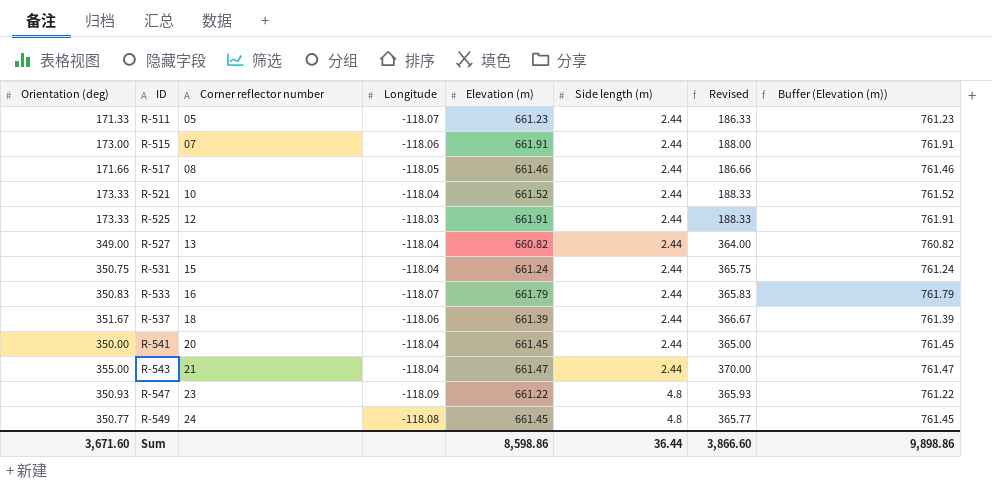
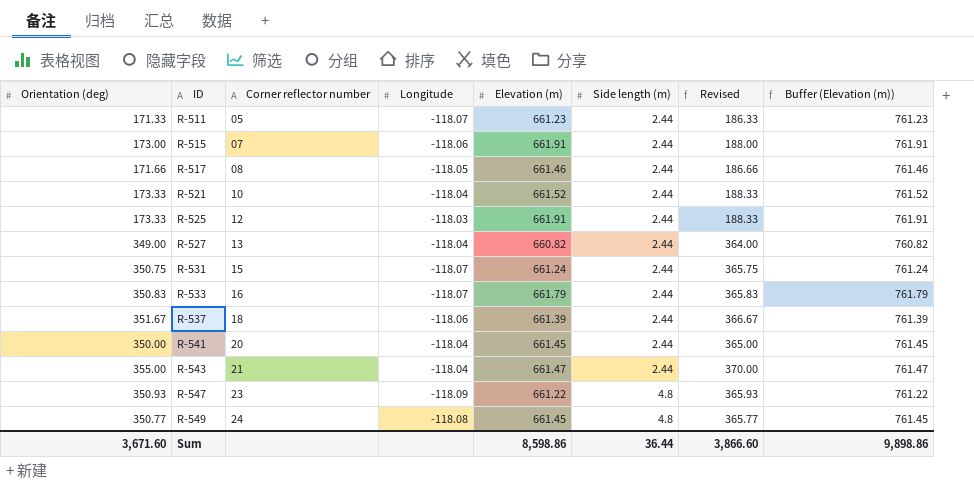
R-531 | Longitude: -118.04 -> -118.07

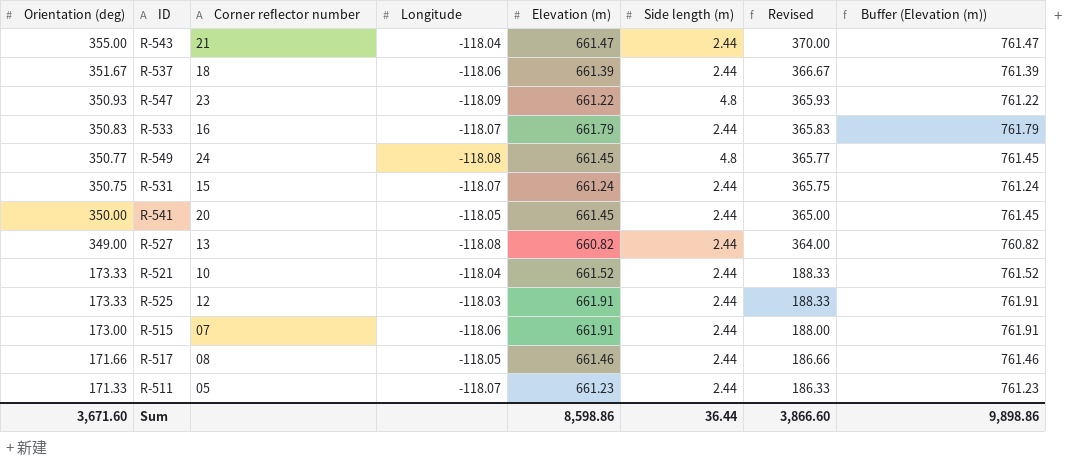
row order: ID ascending -> Orientation (deg) descending
R-541 | Longitude: -118.04 -> -118.05
R-527 | Longitude: -118.04 -> -118.08

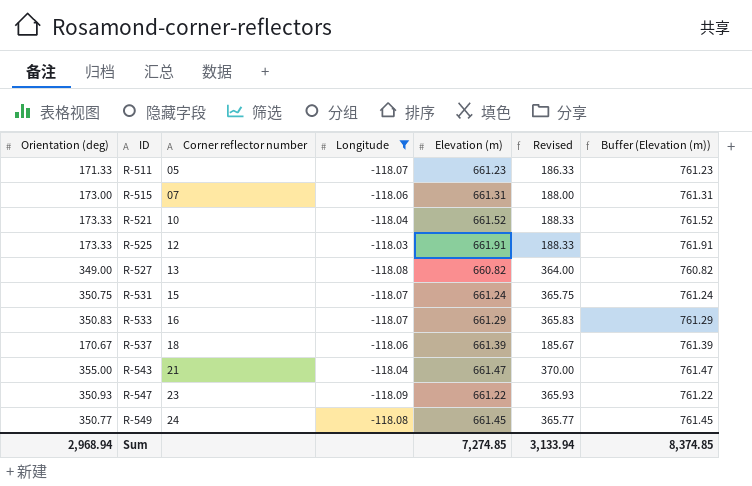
filter: none -> Longitude != -118.05
row order: Orientation (deg) descending -> ID ascending
column Side length (m) | position: 6 -> none
R-515 | Elevation (m): 661.91 -> 661.31
R-515 | Buffer (Elevation (m)): 761.91 -> 761.31
R-533 | Elevation (m): 661.79 -> 661.29
R-533 | Buffer (Elevation (m)): 761.79 -> 761.29
R-537 | Orientation (deg): 351.67 -> 170.67
R-537 | Revised: 366.67 -> 185.67
Sum | Orientation (deg): 3,671.60 -> 2,968.94
Sum | Elevation (m): 8,598.86 -> 7,274.85
Sum | Revised: 3,866.60 -> 3,133.94
Sum | Buffer (Elevation (m)): 9,898.86 -> 8,374.85

